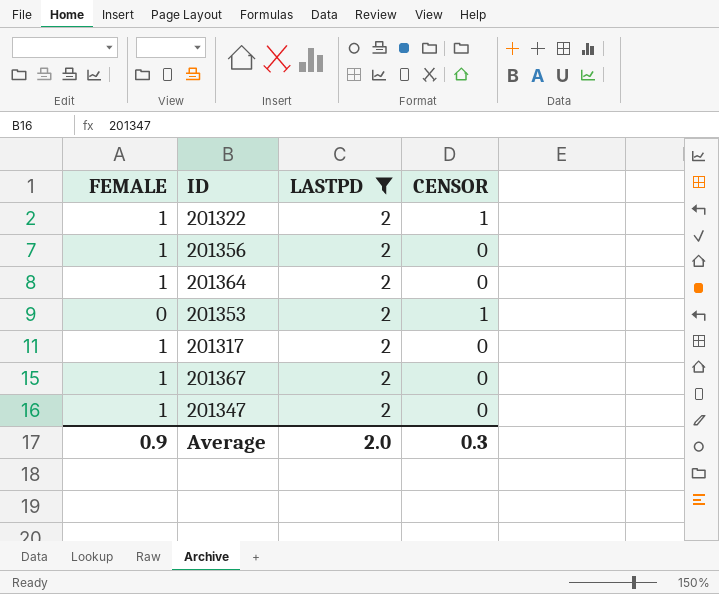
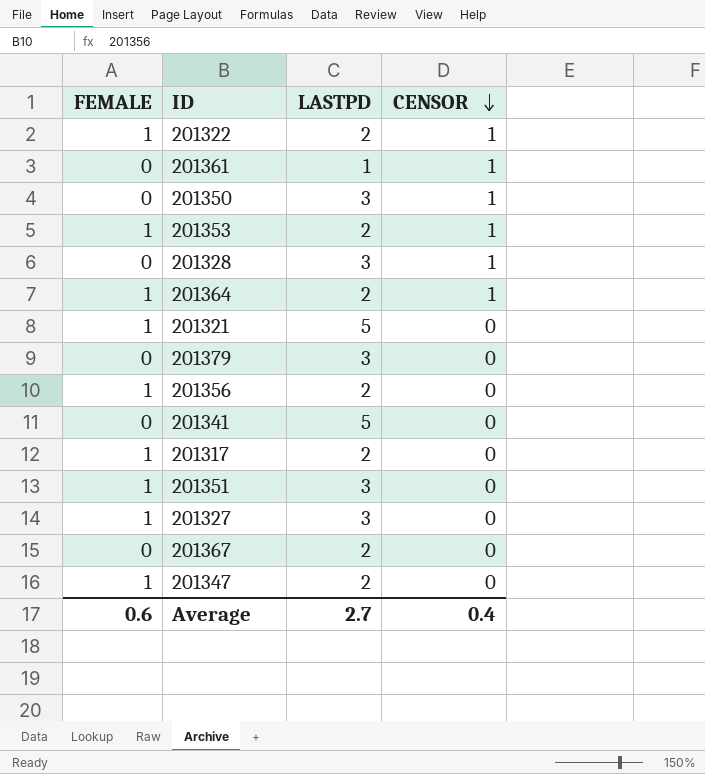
filter: LASTPD = 2 -> none
row order: none -> CENSOR descending
201353 | FEMALE: 0 -> 1
201364 | CENSOR: 0 -> 1
201367 | FEMALE: 1 -> 0
Average | FEMALE: 0.9 -> 0.6
Average | LASTPD: 2.0 -> 2.7
Average | CENSOR: 0.3 -> 0.4

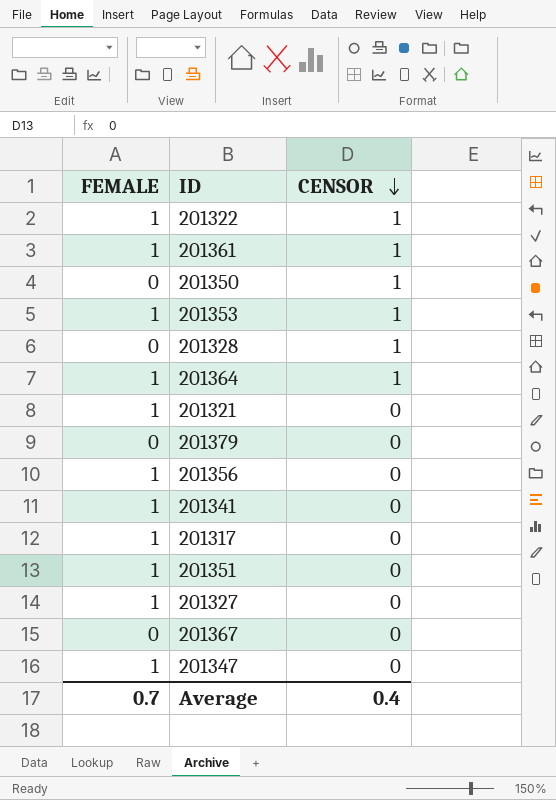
column LASTPD | position: 3 -> none
201361 | FEMALE: 0 -> 1
201341 | FEMALE: 0 -> 1
Average | FEMALE: 0.6 -> 0.7

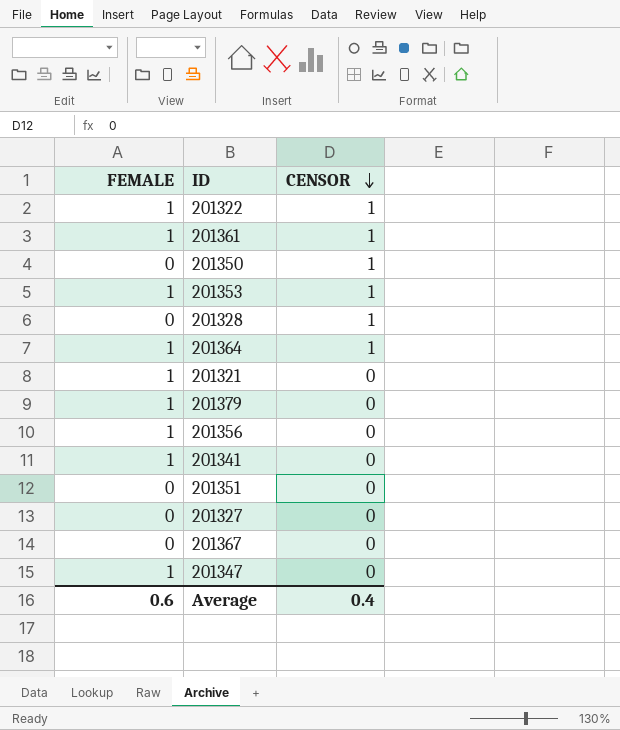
row 201317: 1 | 0 -> none
201379 | FEMALE: 0 -> 1
201351 | FEMALE: 1 -> 0
201327 | FEMALE: 1 -> 0
Average | FEMALE: 0.7 -> 0.6

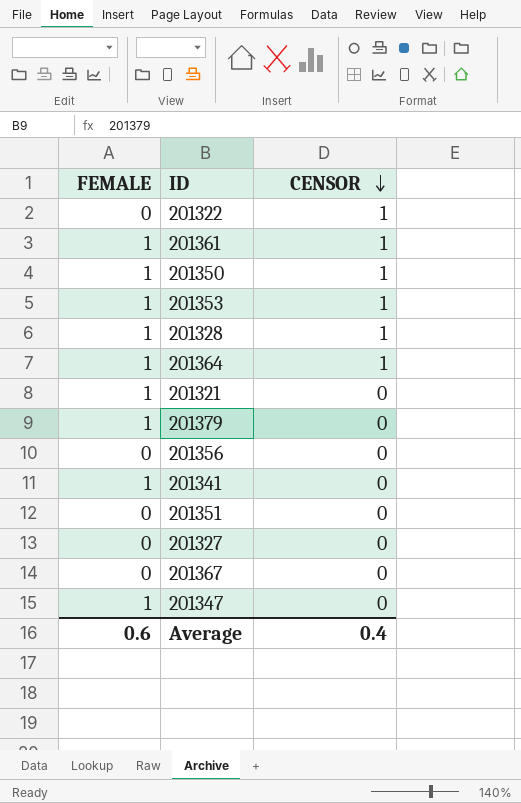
201322 | FEMALE: 1 -> 0
201350 | FEMALE: 0 -> 1
201328 | FEMALE: 0 -> 1
201356 | FEMALE: 1 -> 0

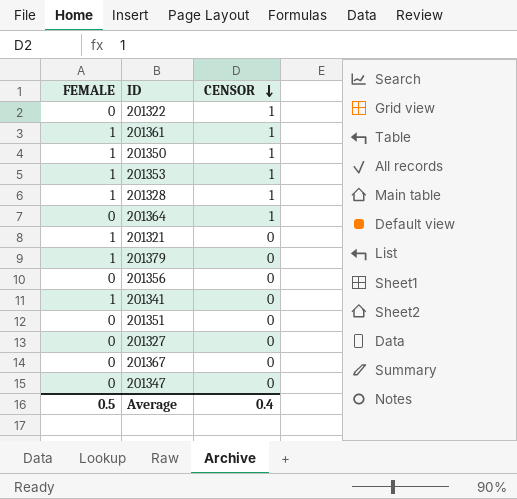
201364 | FEMALE: 1 -> 0
201347 | FEMALE: 1 -> 0
Average | FEMALE: 0.6 -> 0.5

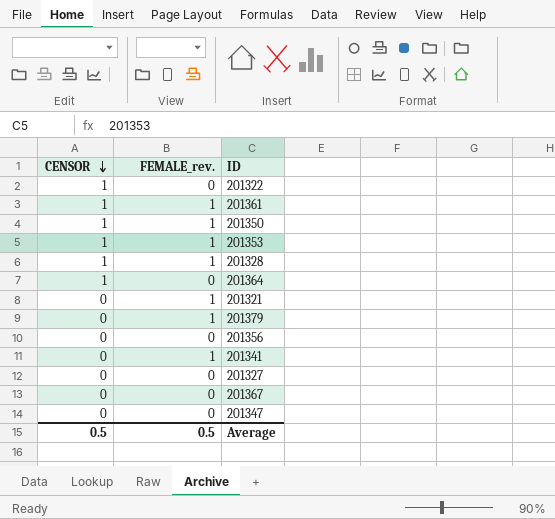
column CENSOR | position: 3 -> 1
column name: FEMALE -> FEMALE_rev.
row 201351: 0 | 0 -> none
Average | CENSOR: 0.4 -> 0.5

